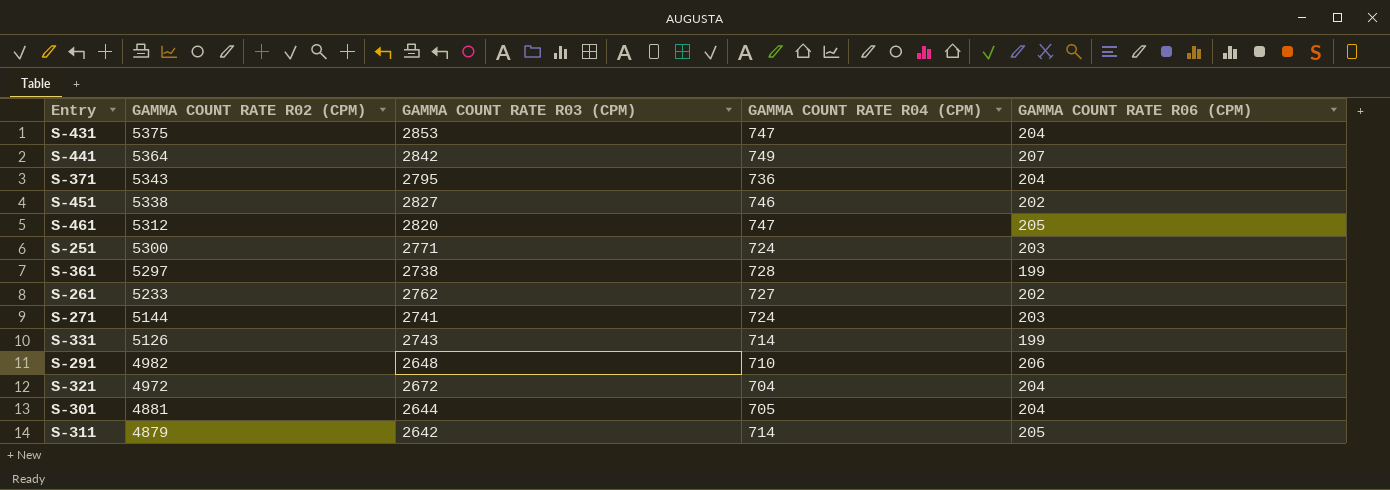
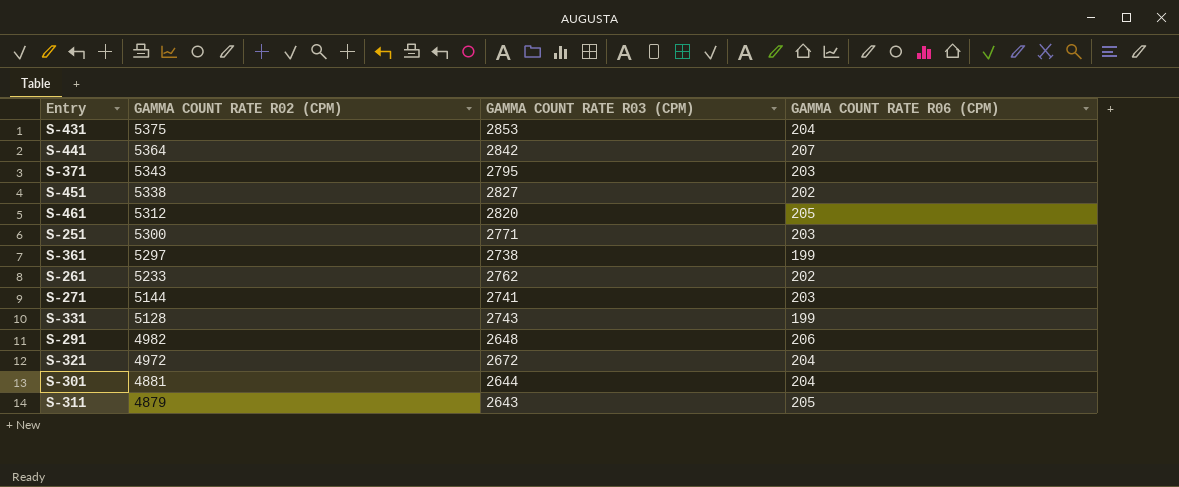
column GAMMA COUNT RATE R04 (CPM) | position: 4 -> none
S-371 | GAMMA COUNT RATE R06 (CPM): 204 -> 203
S-331 | GAMMA COUNT RATE R02 (CPM): 5126 -> 5128
S-311 | GAMMA COUNT RATE R03 (CPM): 2642 -> 2643

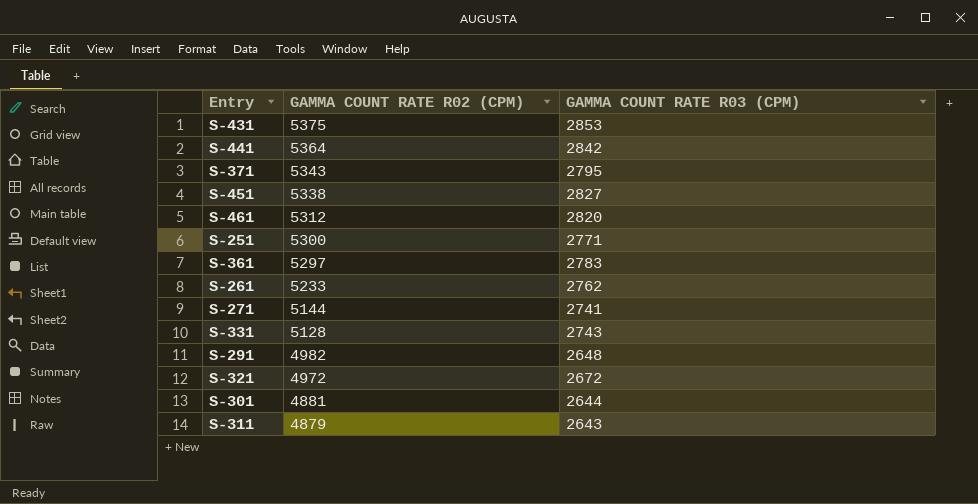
column GAMMA COUNT RATE R06 (CPM) | position: 4 -> none
S-361 | GAMMA COUNT RATE R03 (CPM): 2738 -> 2783

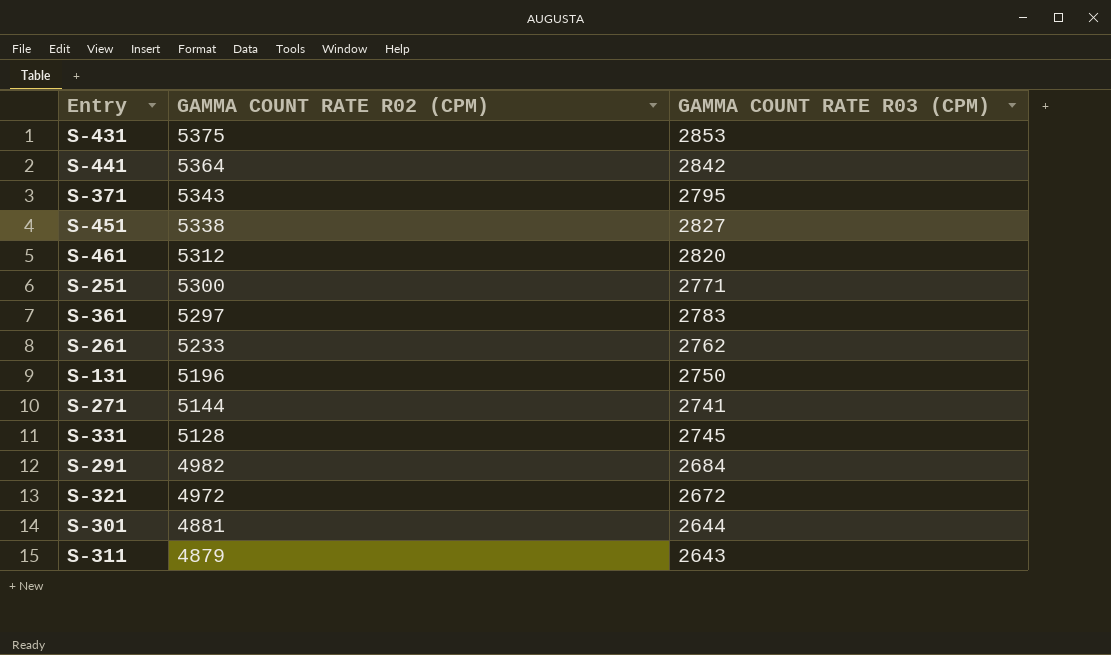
row S-131: none -> 5196 | 2750
S-331 | GAMMA COUNT RATE R03 (CPM): 2743 -> 2745
S-291 | GAMMA COUNT RATE R03 (CPM): 2648 -> 2684

